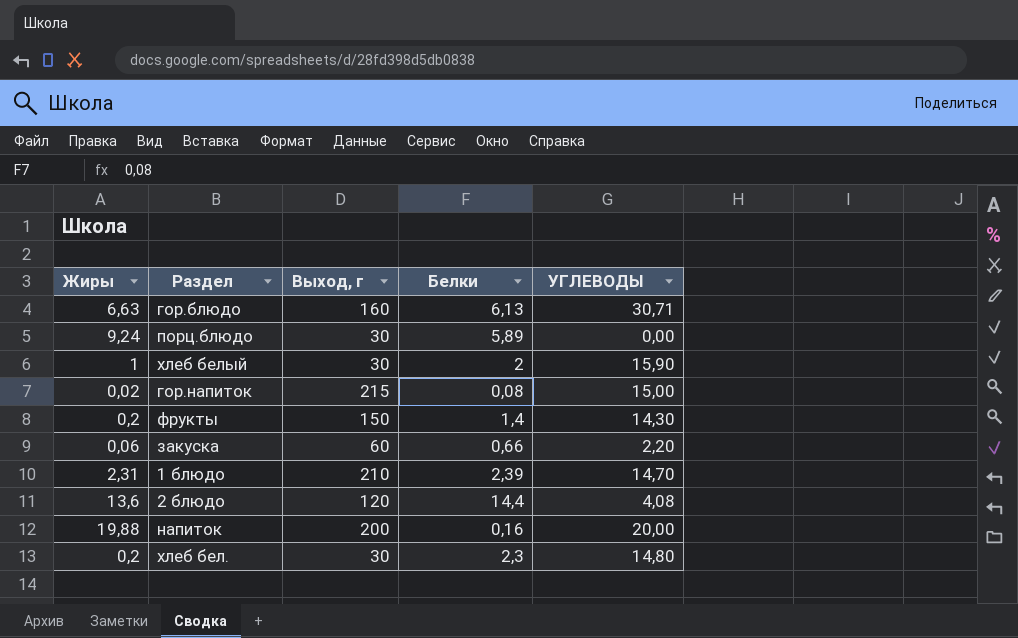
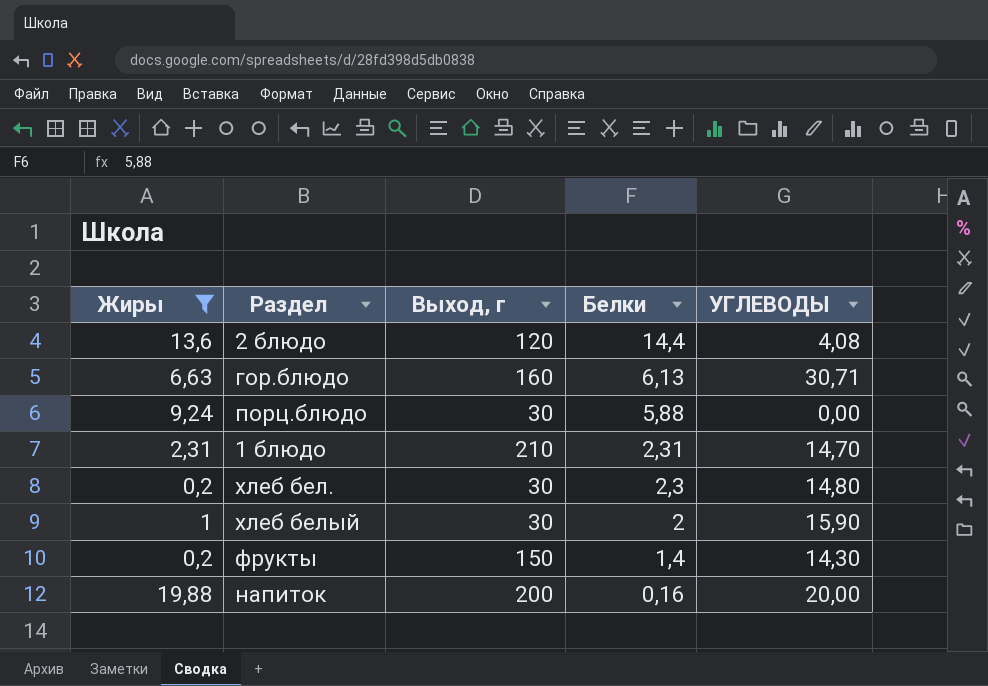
filter: none -> Жиры >= 0,2
row order: none -> Белки descending
порц.блюдо | Белки: 5,89 -> 5,88
1 блюдо | Белки: 2,39 -> 2,31

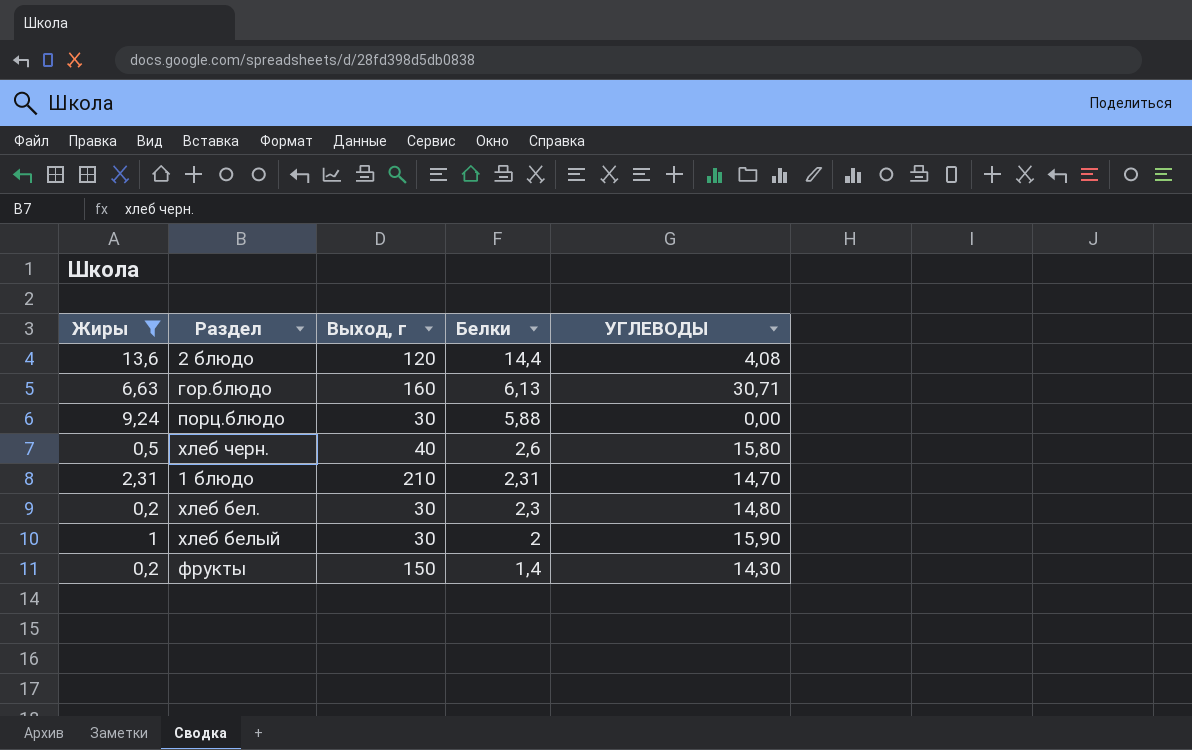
row напиток: 19,88 | 200 | 0,16 | 20,00 -> none
row хлеб черн.: none -> 0,5 | 40 | 2,6 | 15,80

